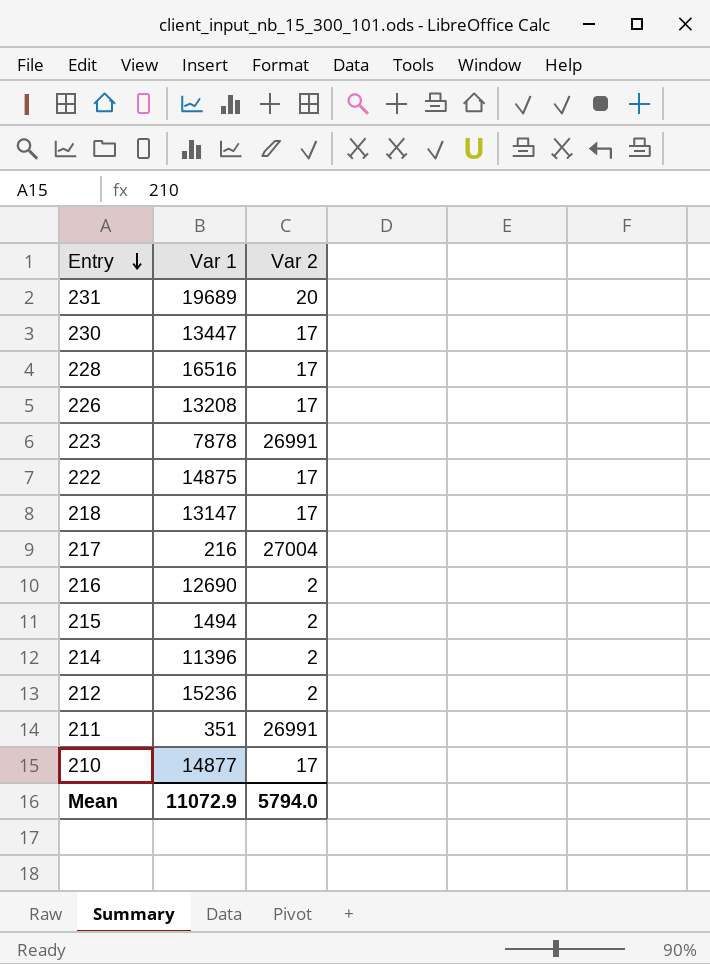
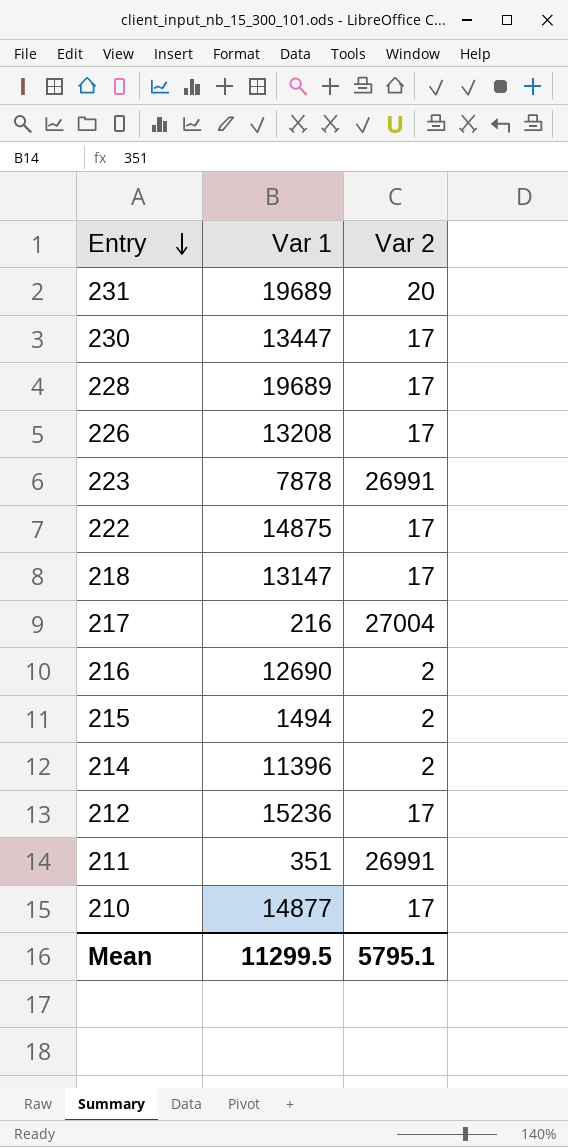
228 | Var 1: 16516 -> 19689
212 | Var 2: 2 -> 17
Mean | Var 1: 11072.9 -> 11299.5
Mean | Var 2: 5794.0 -> 5795.1

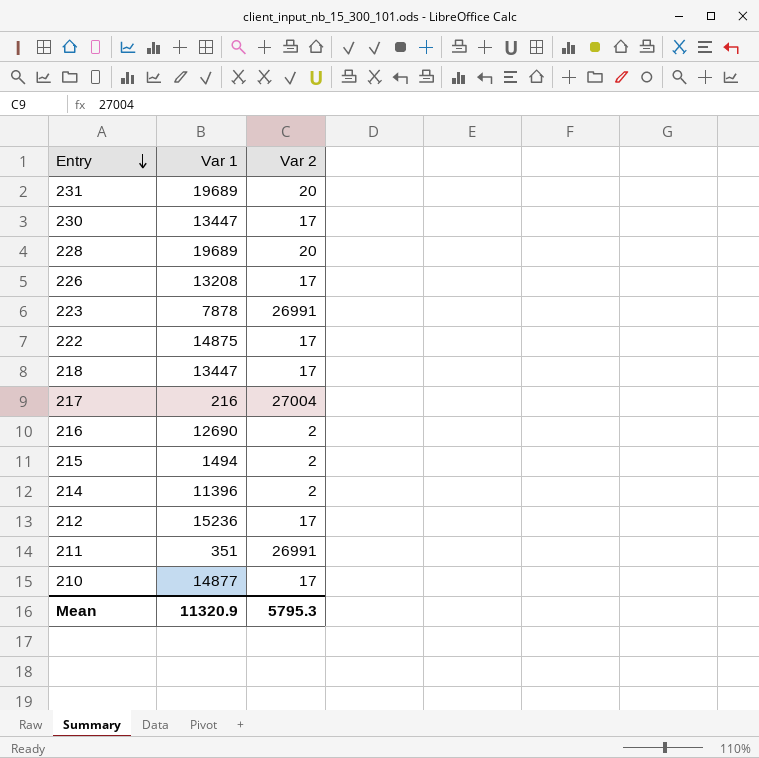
228 | Var 2: 17 -> 20
218 | Var 1: 13147 -> 13447
Mean | Var 1: 11299.5 -> 11320.9
Mean | Var 2: 5795.1 -> 5795.3

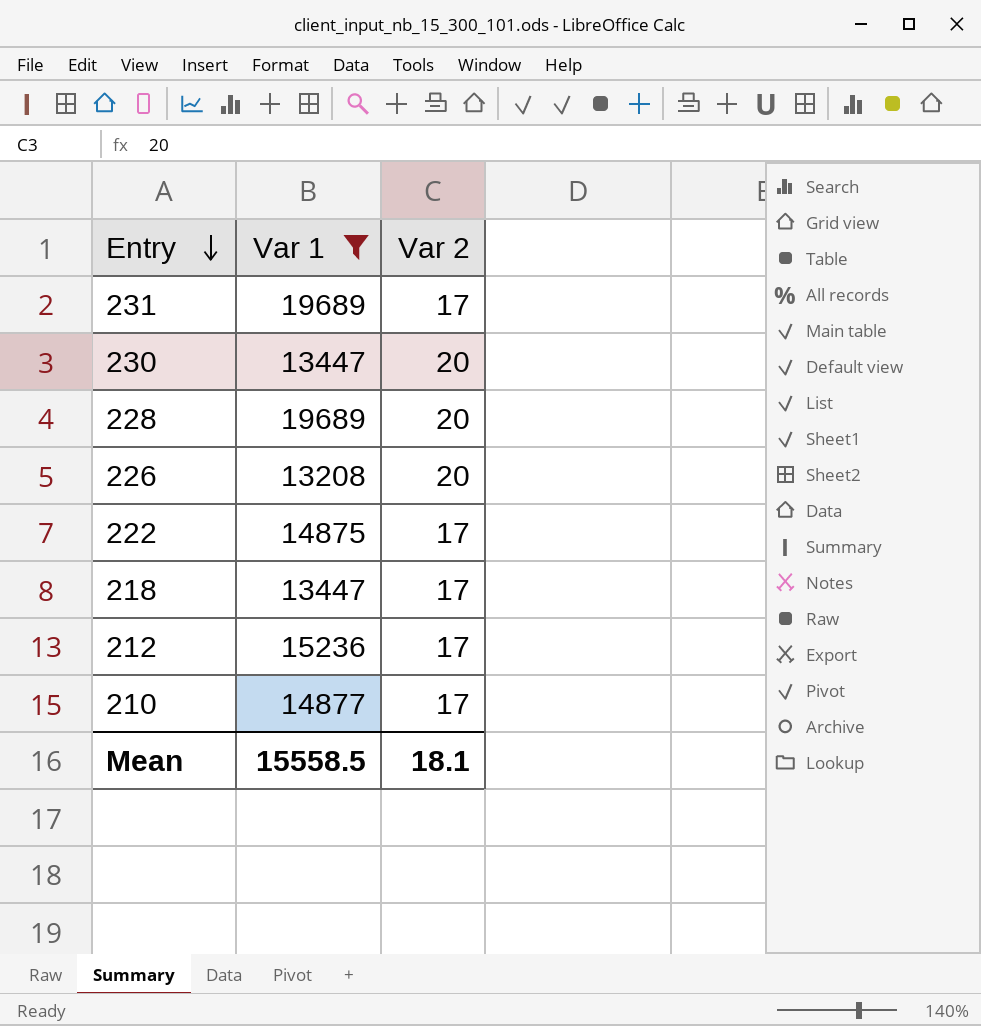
filter: none -> Var 1 >= 13208
231 | Var 2: 20 -> 17
230 | Var 2: 17 -> 20
226 | Var 2: 17 -> 20
Mean | Var 1: 11320.9 -> 15558.5
Mean | Var 2: 5795.3 -> 18.1

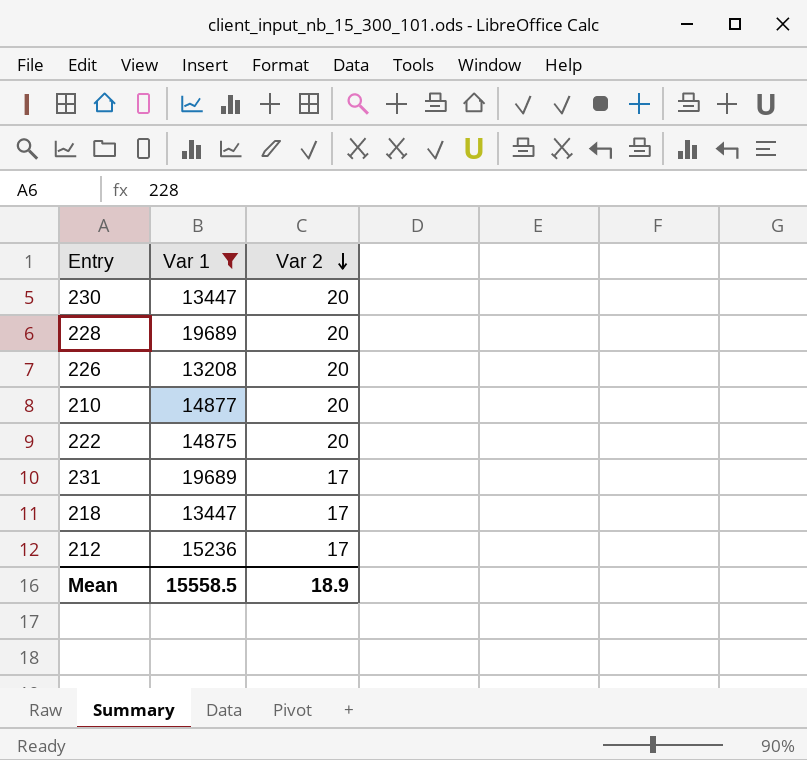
row order: Entry descending -> Var 2 descending
210 | Var 2: 17 -> 20
222 | Var 2: 17 -> 20
Mean | Var 2: 18.1 -> 18.9

